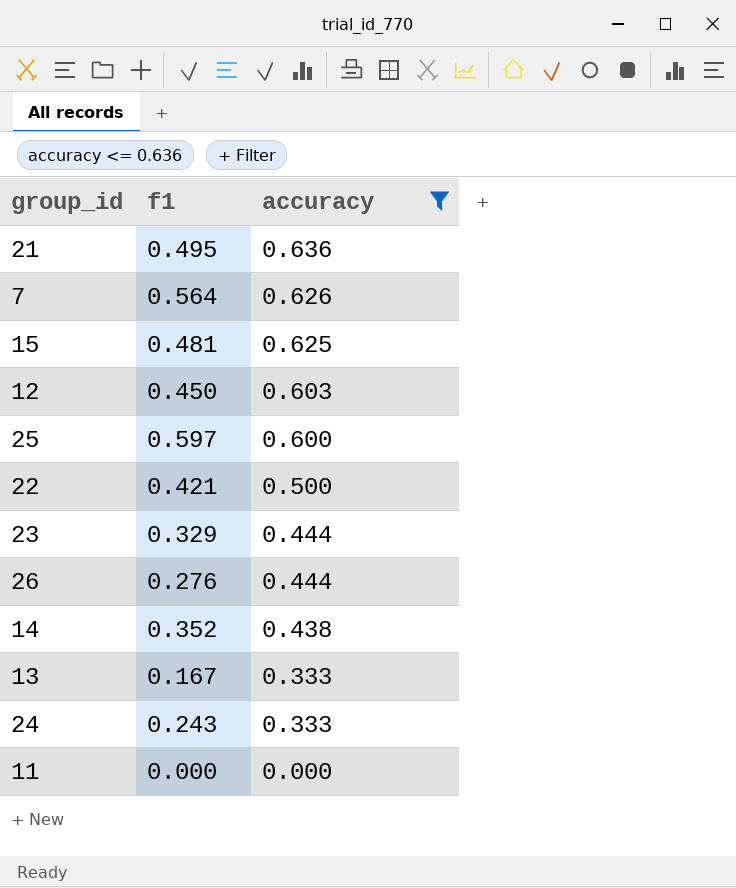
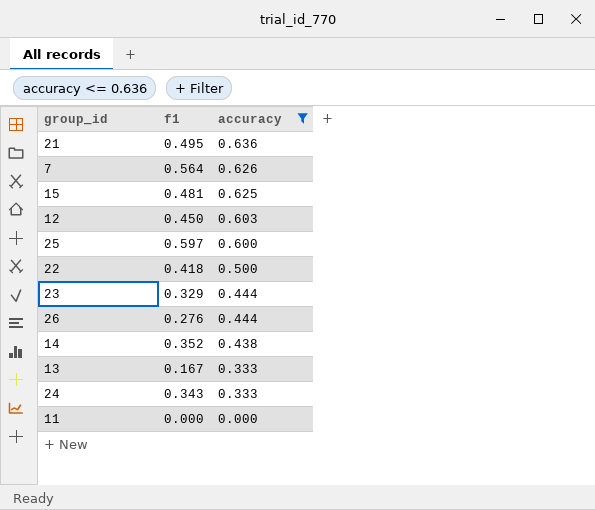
22 | f1: 0.421 -> 0.418
24 | f1: 0.243 -> 0.343

